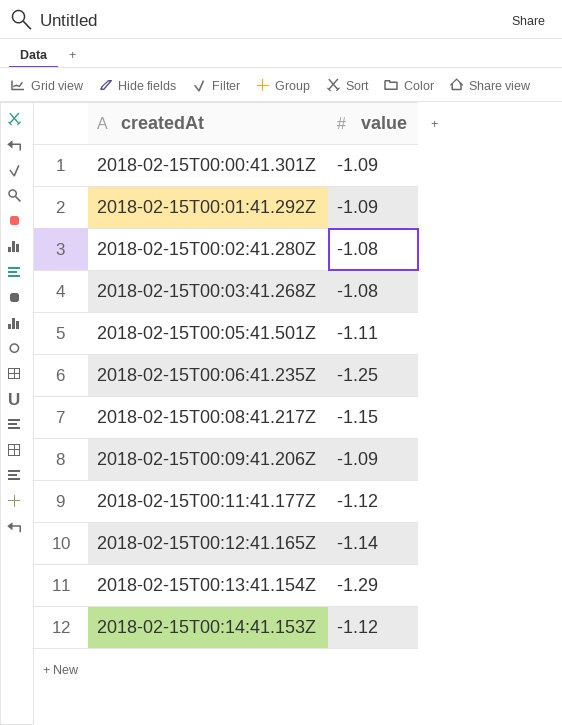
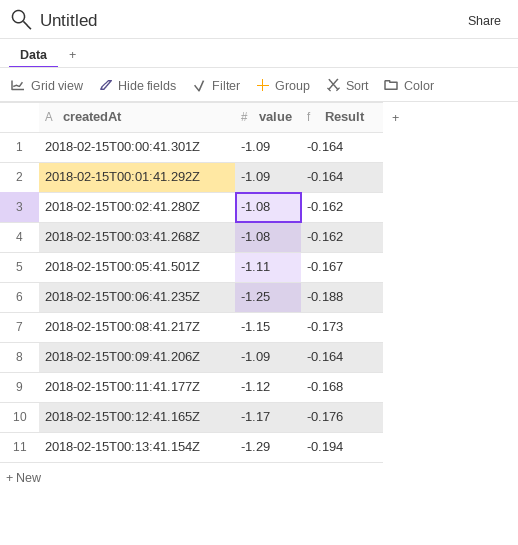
column Result | formula: none -> [value] * 0.15
row 2018-02-15T00:14:41.153Z: -1.12 -> none
2018-02-15T00:12:41.165Z | value: -1.14 -> -1.17

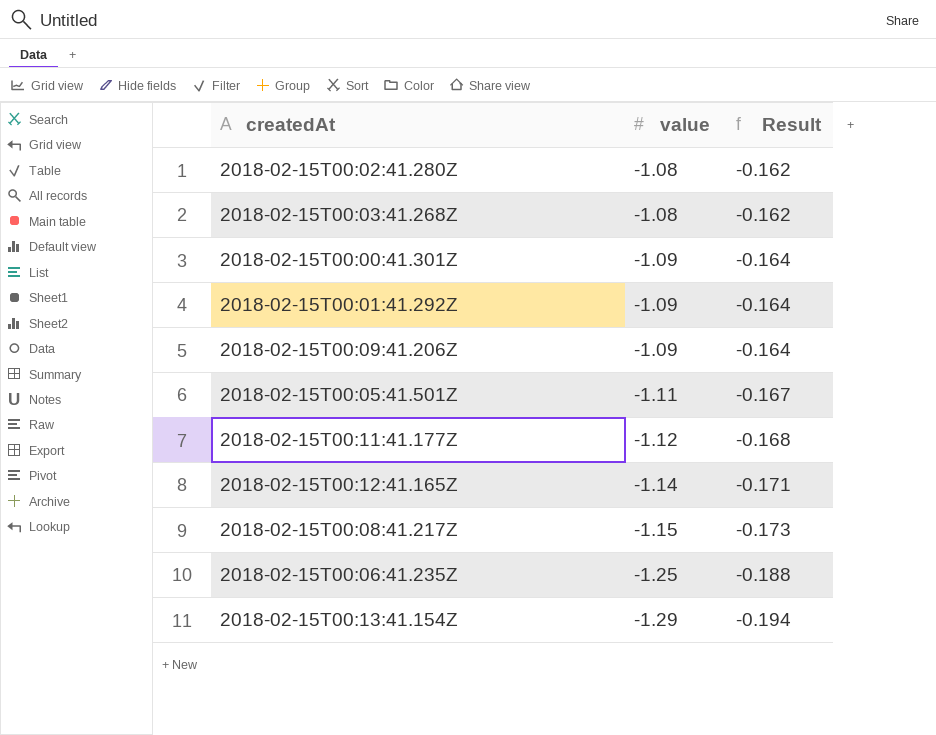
row order: createdAt ascending -> value descending
2018-02-15T00:12:41.165Z | value: -1.17 -> -1.14
2018-02-15T00:12:41.165Z | Result: -0.176 -> -0.171

